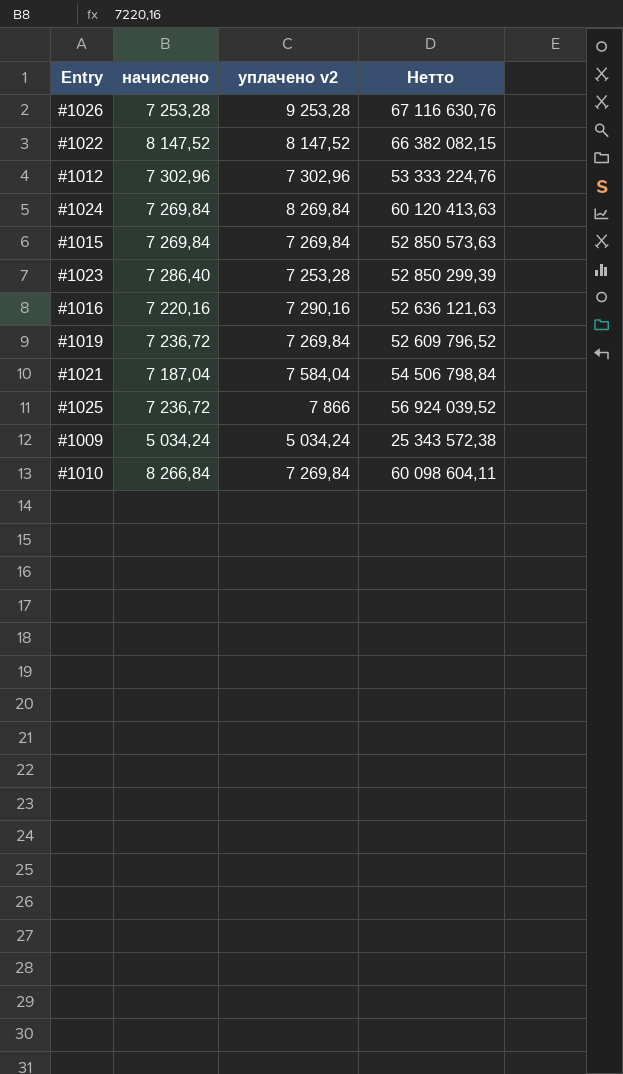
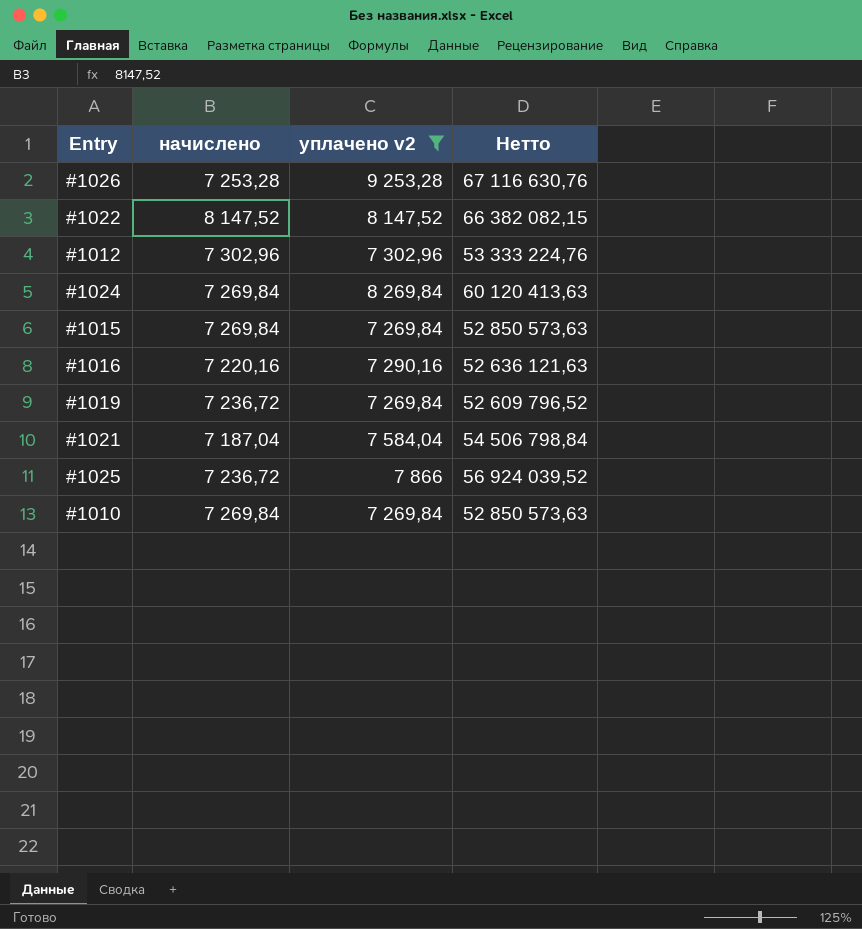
filter: none -> уплачено v2 >= 7 269,84
#1010 | начислено: 8 266,84 -> 7 269,84
#1010 | Нетто: 60 098 604,11 -> 52 850 573,63

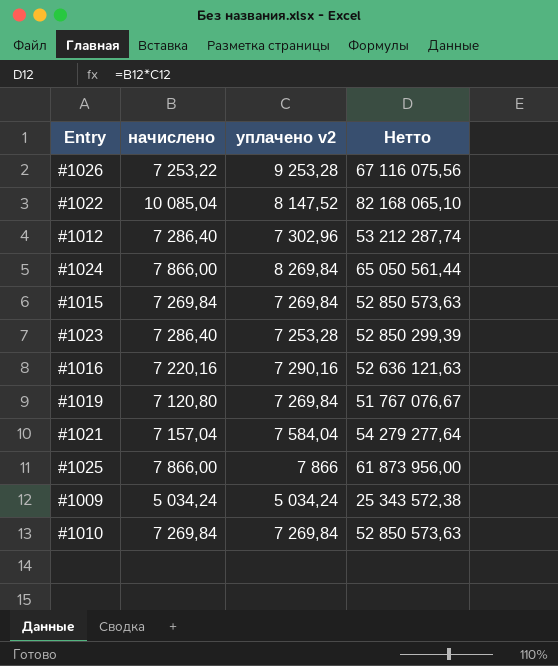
filter: уплачено v2 >= 7 269,84 -> none
#1026 | начислено: 7 253,28 -> 7 253,22
#1026 | Нетто: 67 116 630,76 -> 67 116 075,56
#1022 | начислено: 8 147,52 -> 10 085,04
#1022 | Нетто: 66 382 082,15 -> 82 168 065,10
#1012 | начислено: 7 302,96 -> 7 286,40
#1012 | Нетто: 53 333 224,76 -> 53 212 287,74
#1024 | начислено: 7 269,84 -> 7 866,00
#1024 | Нетто: 60 120 413,63 -> 65 050 561,44
#1019 | начислено: 7 236,72 -> 7 120,80
#1019 | Нетто: 52 609 796,52 -> 51 767 076,67
#1021 | начислено: 7 187,04 -> 7 157,04
#1021 | Нетто: 54 506 798,84 -> 54 279 277,64
#1025 | начислено: 7 236,72 -> 7 866,00
#1025 | Нетто: 56 924 039,52 -> 61 873 956,00

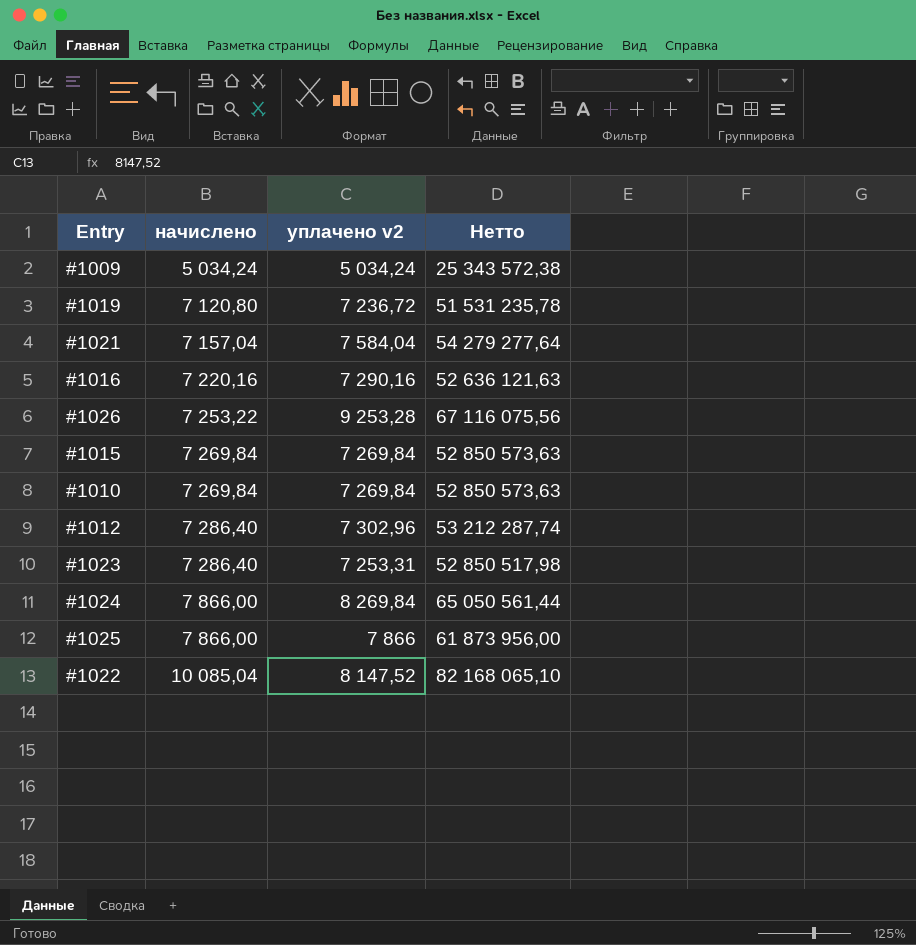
row order: none -> начислено ascending
#1019 | уплачено v2: 7 269,84 -> 7 236,72
#1019 | Нетто: 51 767 076,67 -> 51 531 235,78
#1023 | уплачено v2: 7 253,28 -> 7 253,31
#1023 | Нетто: 52 850 299,39 -> 52 850 517,98

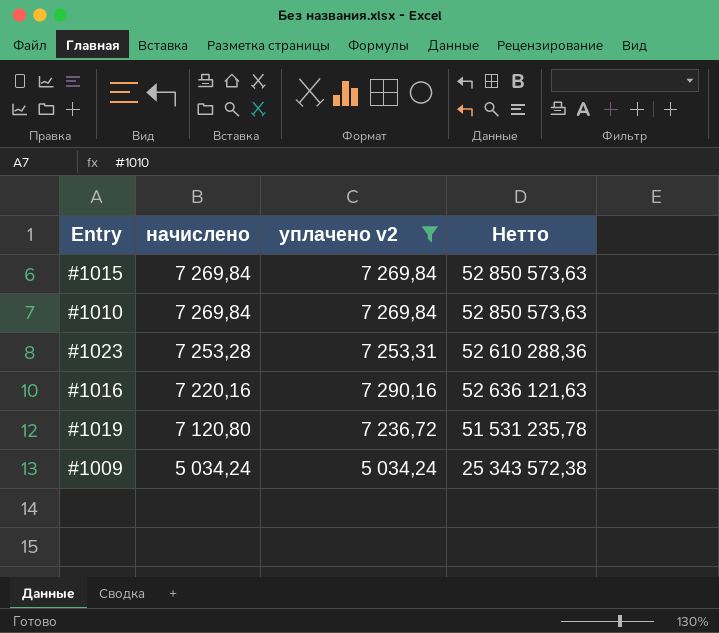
filter: none -> уплачено v2 <= 7 290,16
row order: начислено ascending -> начислено descending
#1023 | начислено: 7 286,40 -> 7 253,28
#1023 | Нетто: 52 850 517,98 -> 52 610 288,36

